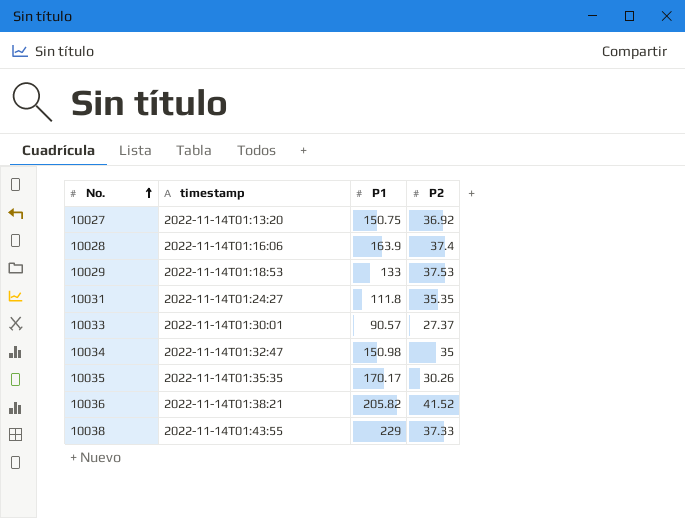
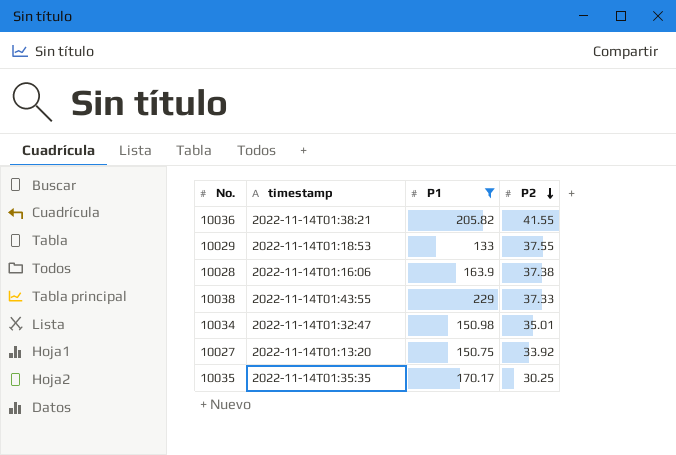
filter: none -> P1 >= 133
row order: No. ascending -> P2 descending
10036 | P2: 41.52 -> 41.55
10029 | P2: 37.53 -> 37.55
10028 | P2: 37.4 -> 37.38
10034 | P2: 35 -> 35.01
10027 | P2: 36.92 -> 33.92
10035 | P2: 30.26 -> 30.25

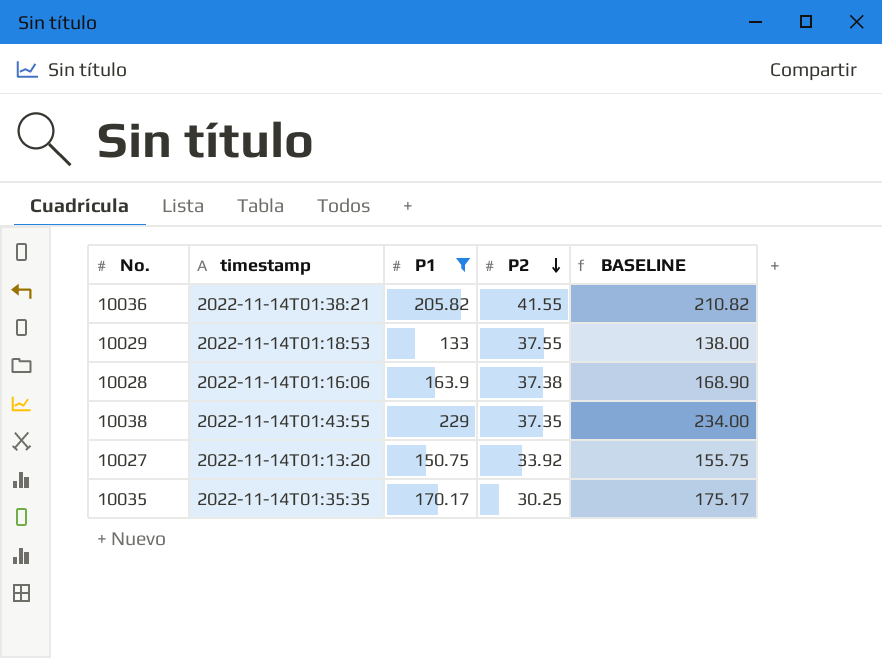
column BASELINE | formula: none -> [P1] + 5
row 10034: 2022-11-14T01:32:47 | 150.98 | 35.01 -> none
10038 | P2: 37.33 -> 37.35

